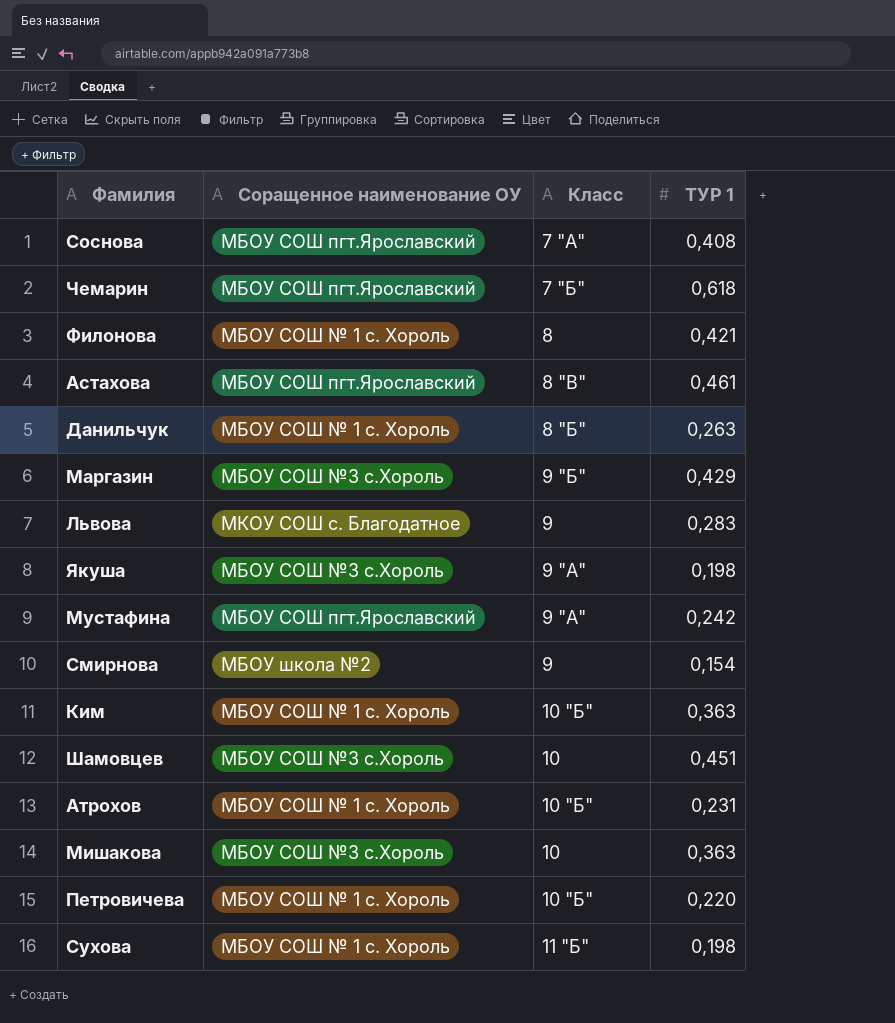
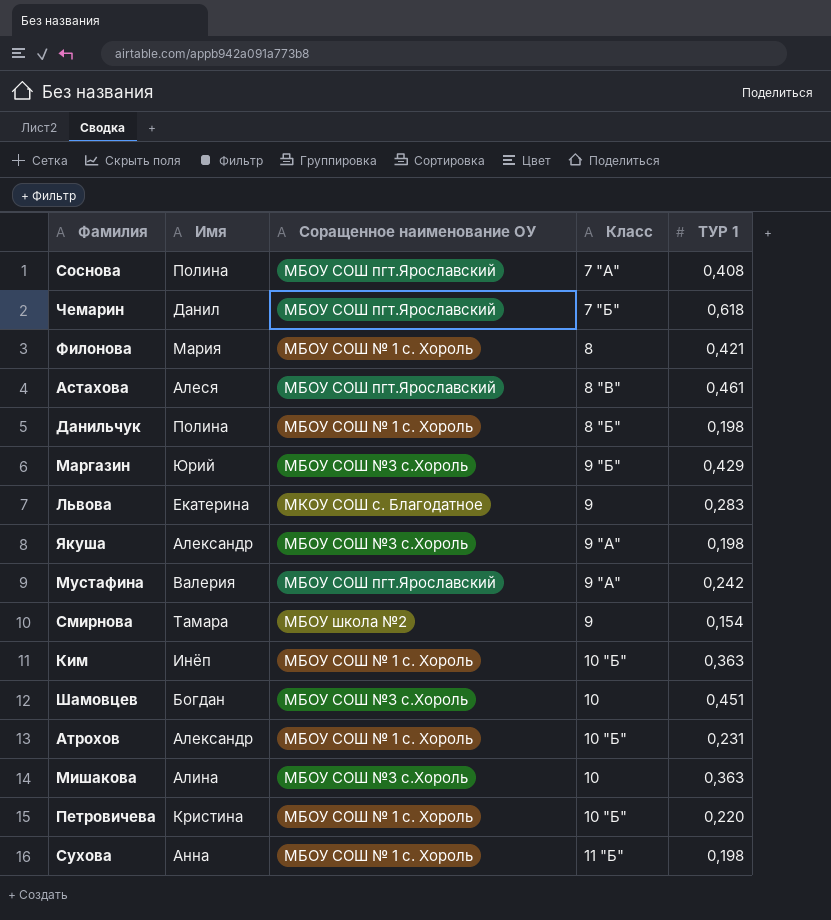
column Имя | position: none -> 2
Данильчук | ТУР 1: 0,263 -> 0,198

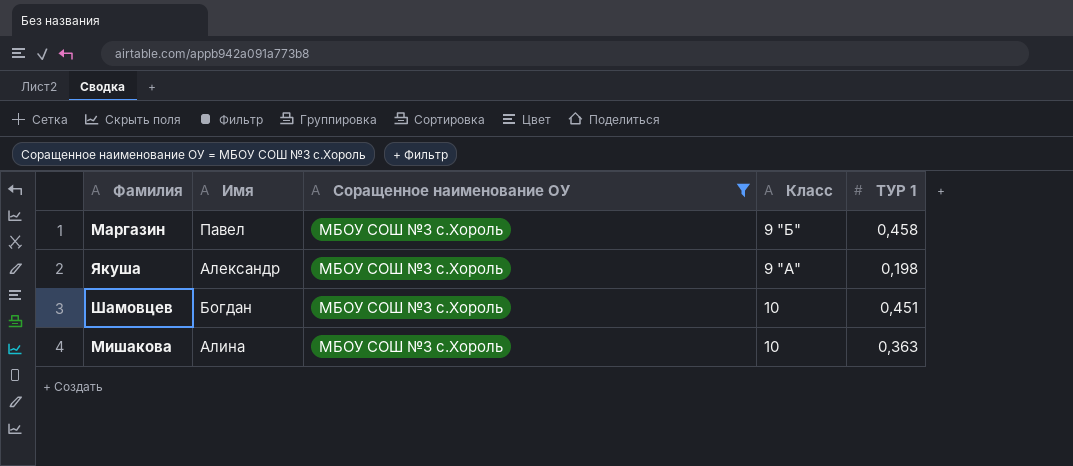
filter: none -> Соращенное наименование ОУ = МБОУ СОШ №3 с.Хороль
Маргазин | Имя: Юрий -> Павел
Маргазин | ТУР 1: 0,429 -> 0,458

